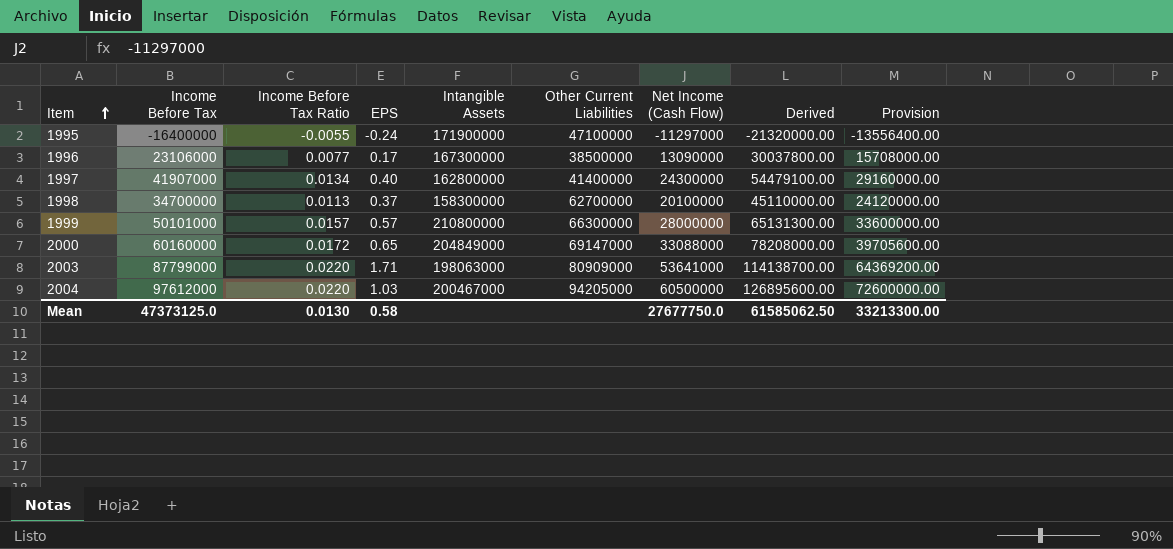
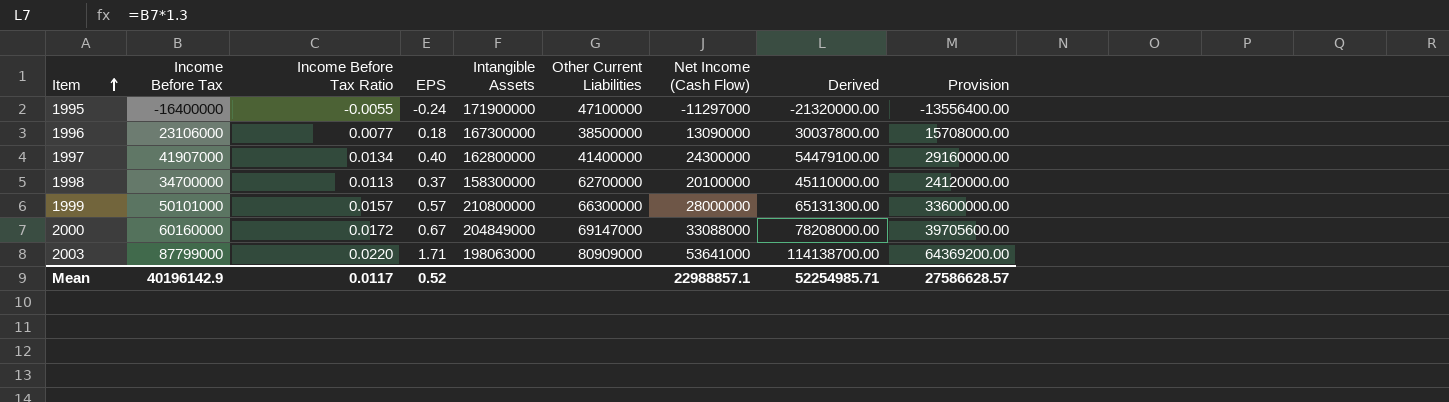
row 2004: 97612000 | 0.0220 | 1.03 | 200467000 | 94205000 | 60500000 | 126895600.00 | 72600000.00 -> none
1996 | EPS: 0.17 -> 0.18
2000 | EPS: 0.65 -> 0.67
Mean | Income Before Tax: 47373125.0 -> 40196142.9
Mean | Income Before Tax Ratio: 0.0130 -> 0.0117
Mean | EPS: 0.58 -> 0.52
Mean | Net Income (Cash Flow): 27677750.0 -> 22988857.1
Mean | Derived: 61585062.50 -> 52254985.71
Mean | Provision: 33213300.00 -> 27586628.57

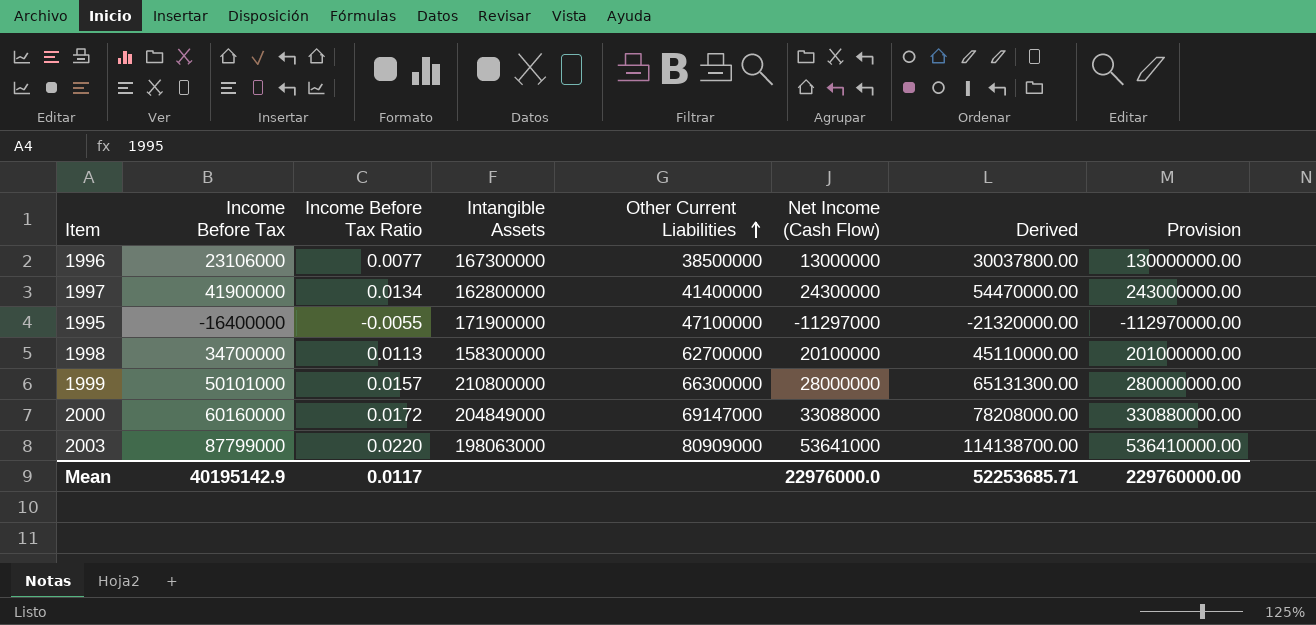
row order: Item ascending -> Other Current Liabilities ascending
column EPS | position: 4 -> none
column Provision | formula: [Net Income (Cash Flow)] * 1.2 -> [Net Income (Cash Flow)] * 10
1996 | Net Income (Cash Flow): 13090000 -> 13000000
1997 | Income Before Tax: 41907000 -> 41900000
1997 | Derived: 54479100.00 -> 54470000.00
Mean | Income Before Tax: 40196142.9 -> 40195142.9
Mean | Net Income (Cash Flow): 22988857.1 -> 22976000.0
Mean | Derived: 52254985.71 -> 52253685.71
Mean | Provision: 27586628.57 -> 229760000.00

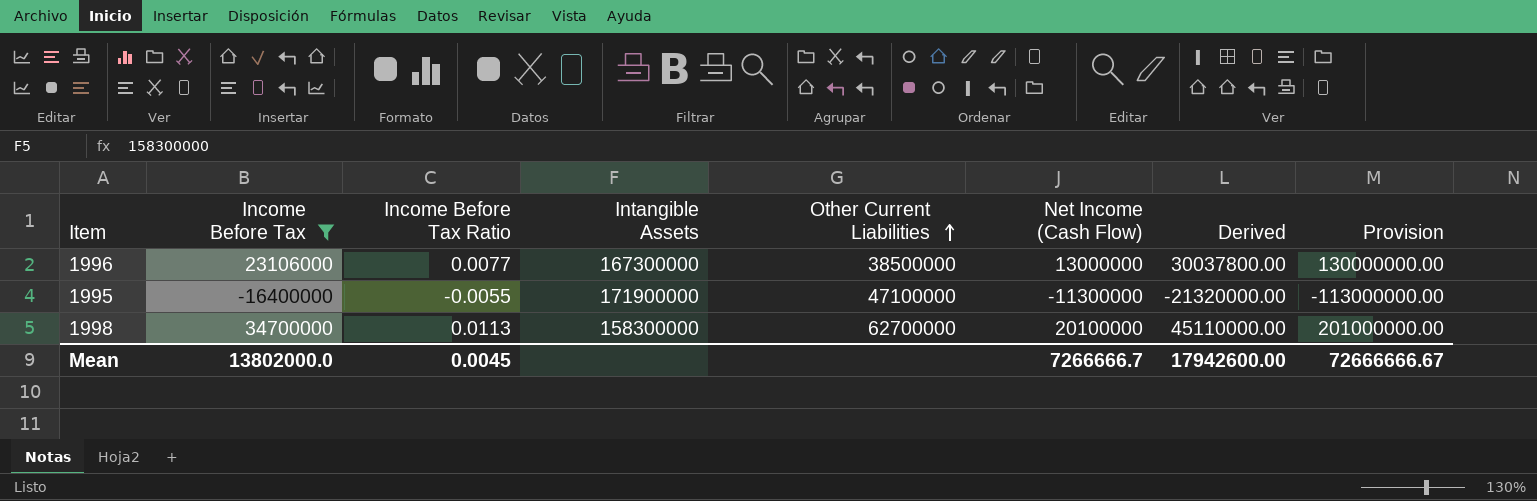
filter: none -> Income Before Tax <= 34700000
1995 | Net Income (Cash Flow): -11297000 -> -11300000
1995 | Provision: -112970000.00 -> -113000000.00
Mean | Income Before Tax: 40195142.9 -> 13802000.0
Mean | Income Before Tax Ratio: 0.0117 -> 0.0045
Mean | Net Income (Cash Flow): 22976000.0 -> 7266666.7
Mean | Derived: 52253685.71 -> 17942600.00
Mean | Provision: 229760000.00 -> 72666666.67

